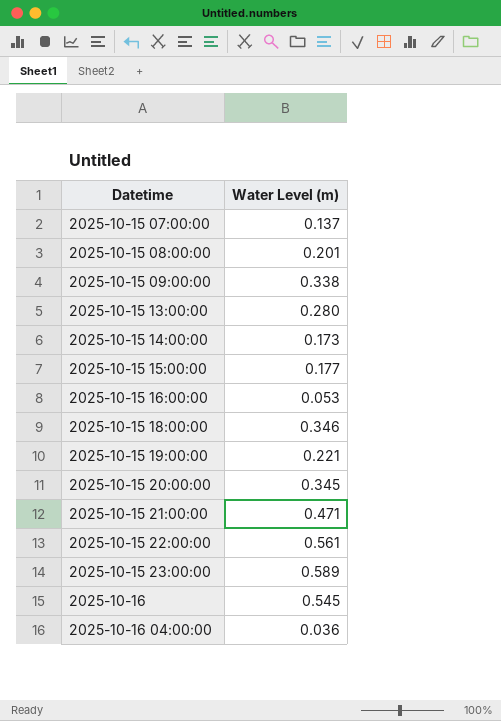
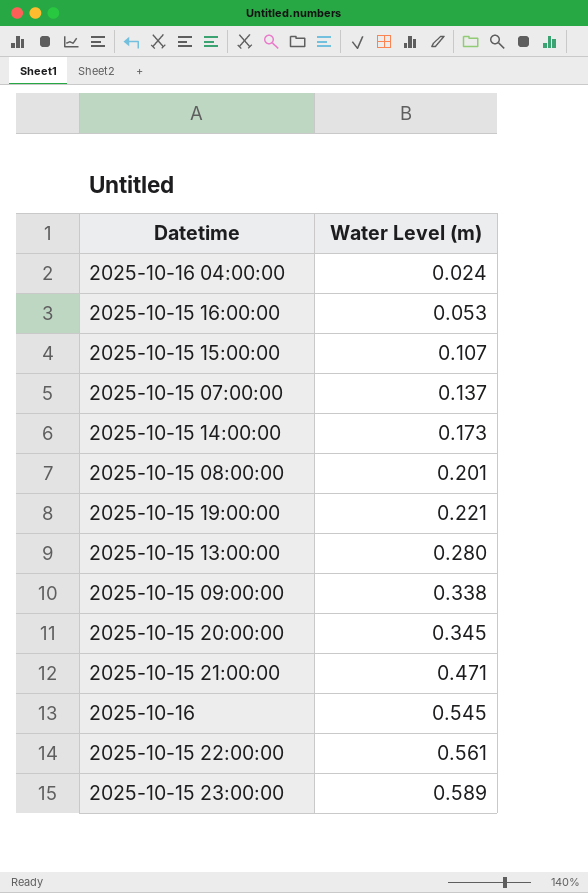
row order: Datetime ascending -> Water Level (m) ascending
row 2025-10-15 18:00:00: 0.346 -> none
2025-10-16 04:00:00 | Water Level (m): 0.036 -> 0.024
2025-10-15 15:00:00 | Water Level (m): 0.177 -> 0.107

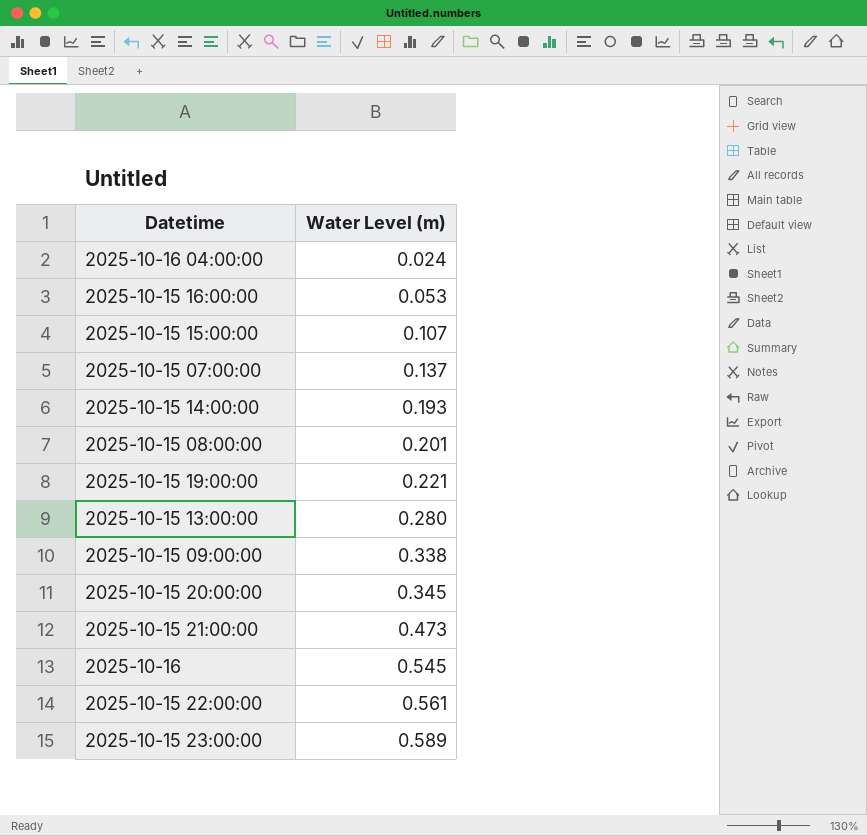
2025-10-15 14:00:00 | Water Level (m): 0.173 -> 0.193
2025-10-15 21:00:00 | Water Level (m): 0.471 -> 0.473

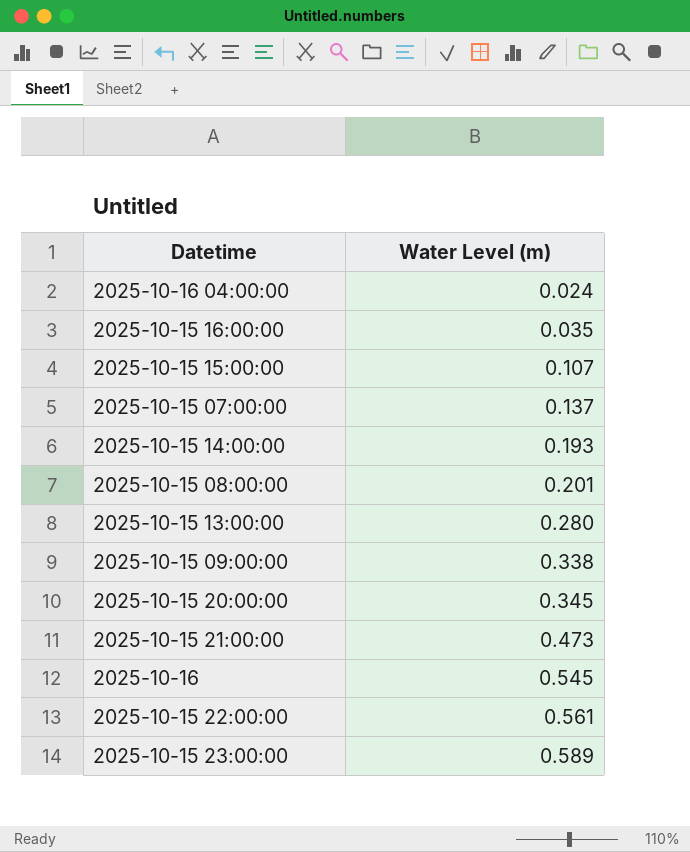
row 2025-10-15 19:00:00: 0.221 -> none
2025-10-15 16:00:00 | Water Level (m): 0.053 -> 0.035

